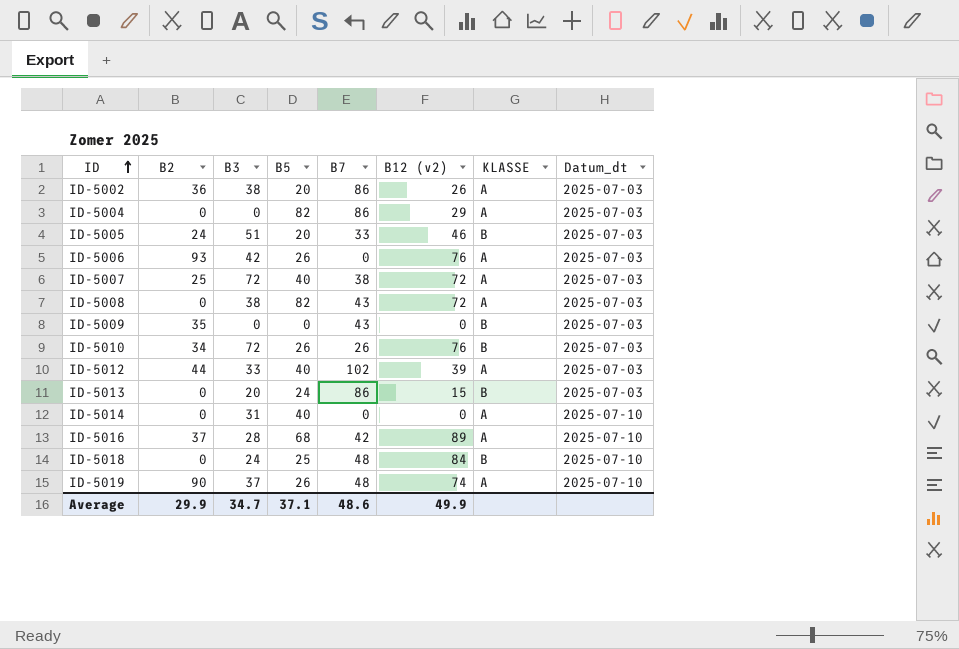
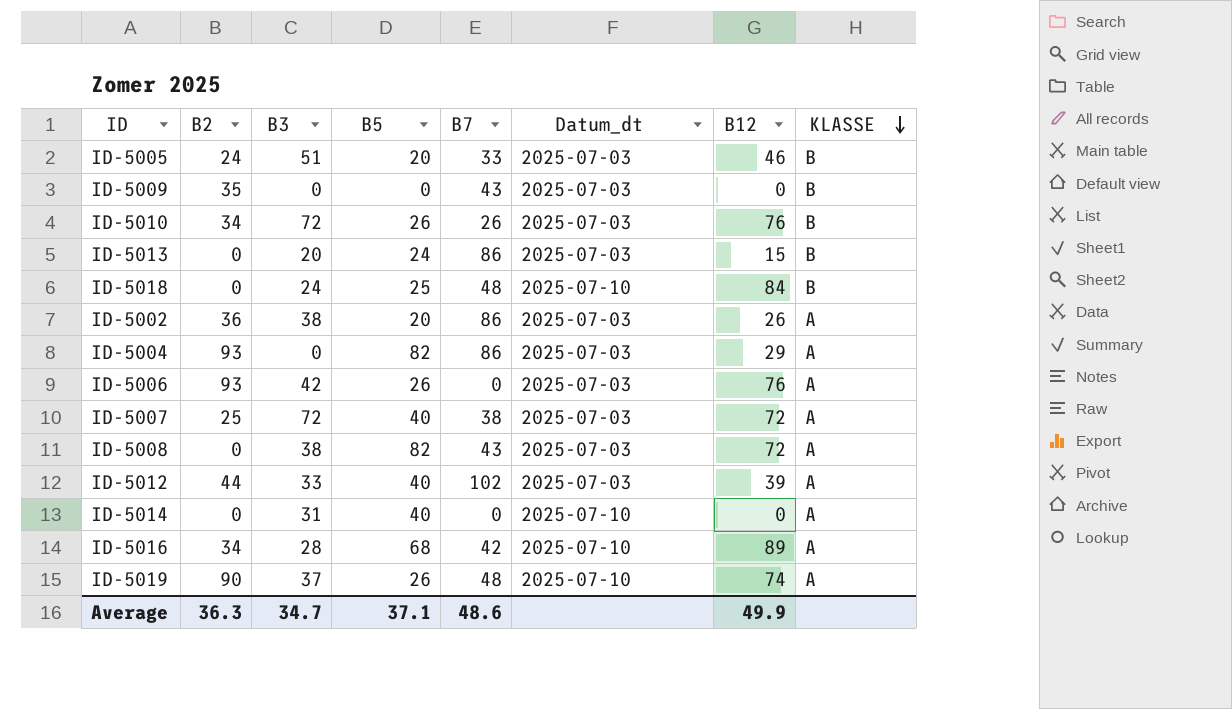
row order: ID ascending -> KLASSE descending
column Datum_dt | position: 8 -> 6
column name: B12 (v2) -> B12
ID-5004 | B2: 0 -> 93
ID-5016 | B2: 37 -> 34
Average | B2: 29.9 -> 36.3

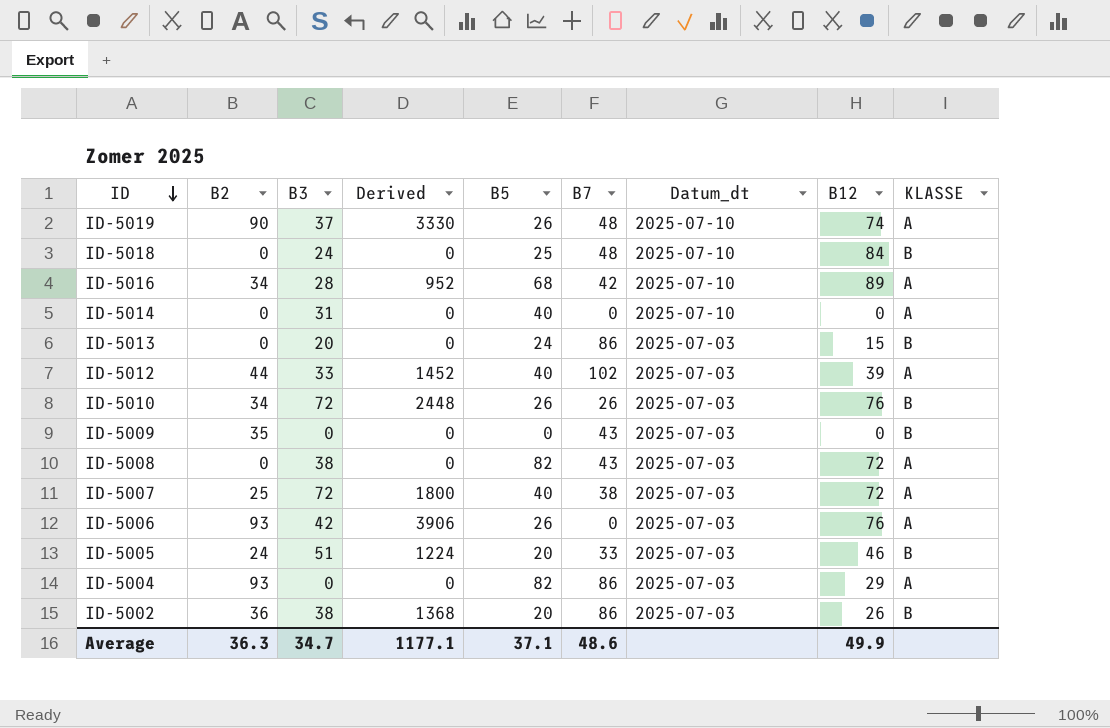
row order: KLASSE descending -> ID descending
column Derived | formula: none -> [B2] * [B3]
ID-5002 | KLASSE: A -> B

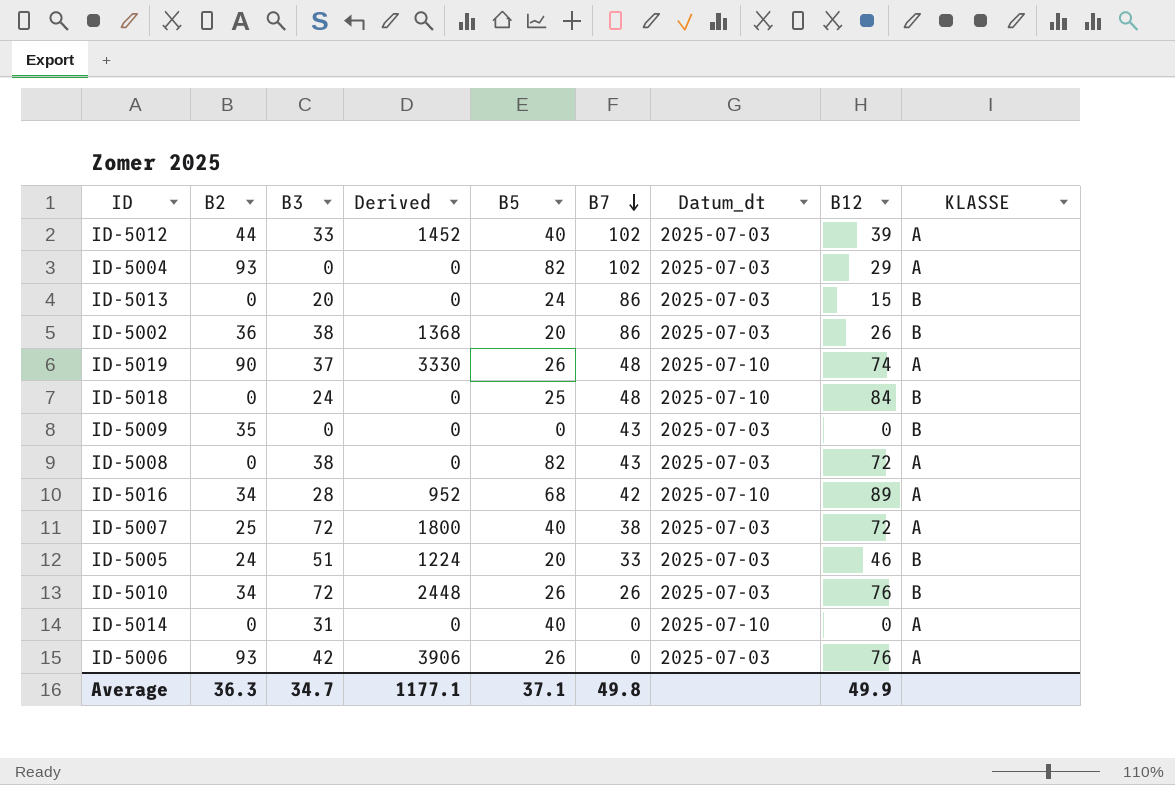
row order: ID descending -> B7 descending
ID-5004 | B7: 86 -> 102
Average | B7: 48.6 -> 49.8

